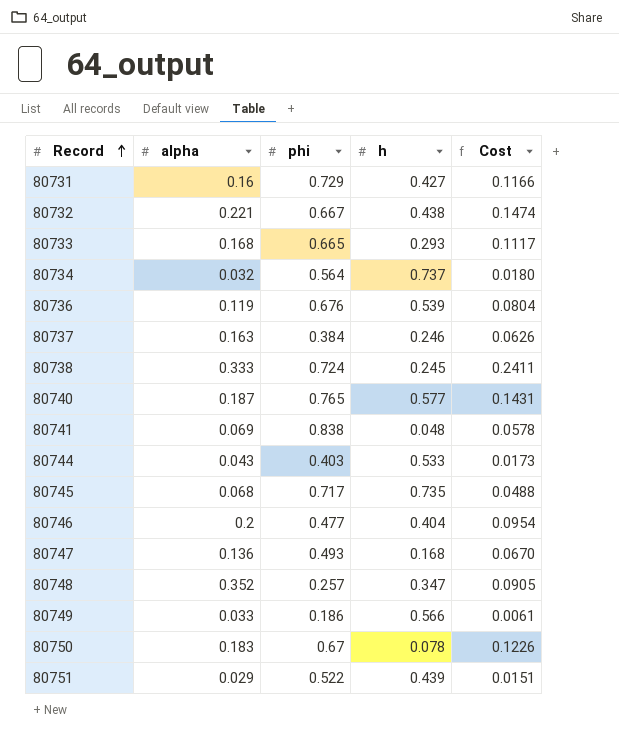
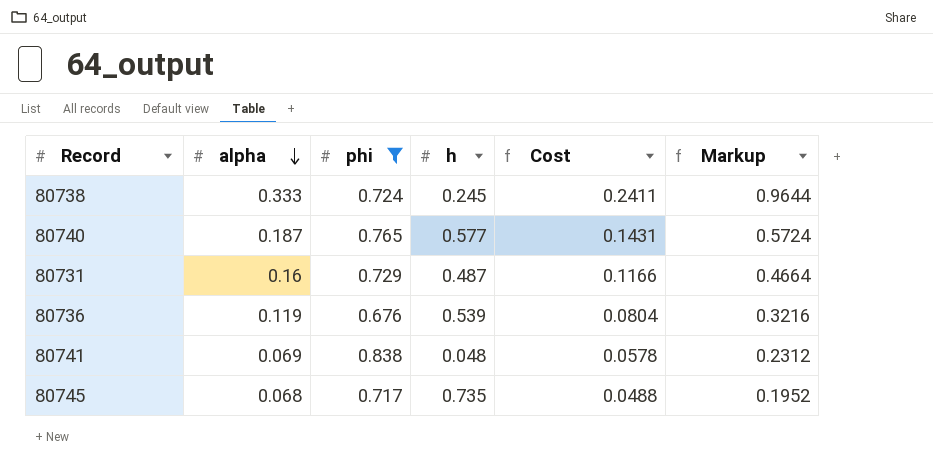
filter: none -> phi >= 0.676
row order: Record ascending -> alpha descending
column Markup | formula: none -> [Cost] * 4
80731 | h: 0.427 -> 0.487

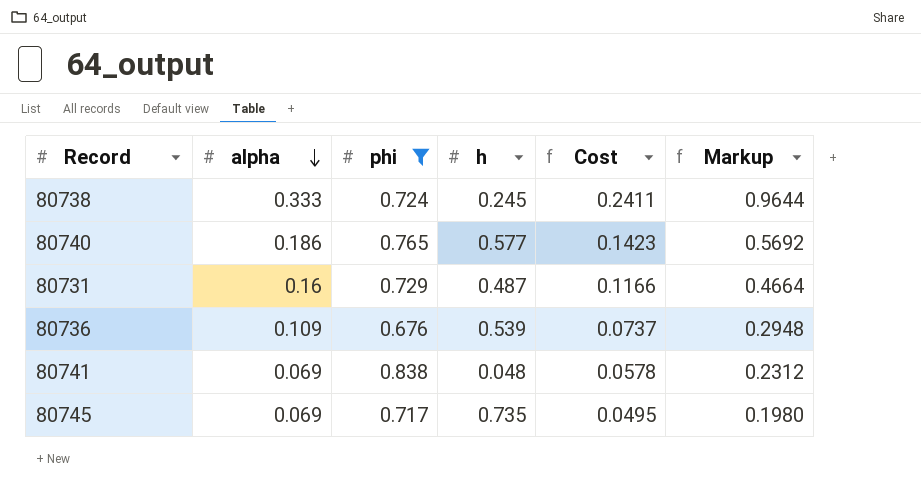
80740 | alpha: 0.187 -> 0.186
80740 | Cost: 0.1431 -> 0.1423
80740 | Markup: 0.5724 -> 0.5692
80736 | alpha: 0.119 -> 0.109
80736 | Cost: 0.0804 -> 0.0737
80736 | Markup: 0.3216 -> 0.2948
80745 | alpha: 0.068 -> 0.069
80745 | Cost: 0.0488 -> 0.0495
80745 | Markup: 0.1952 -> 0.1980

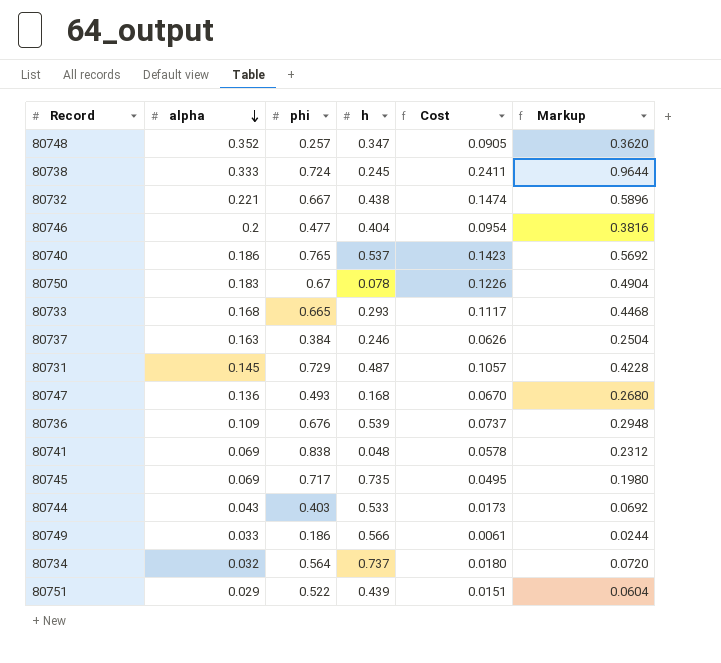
filter: phi >= 0.676 -> none
80740 | h: 0.577 -> 0.537
80731 | alpha: 0.16 -> 0.145
80731 | Cost: 0.1166 -> 0.1057
80731 | Markup: 0.4664 -> 0.4228

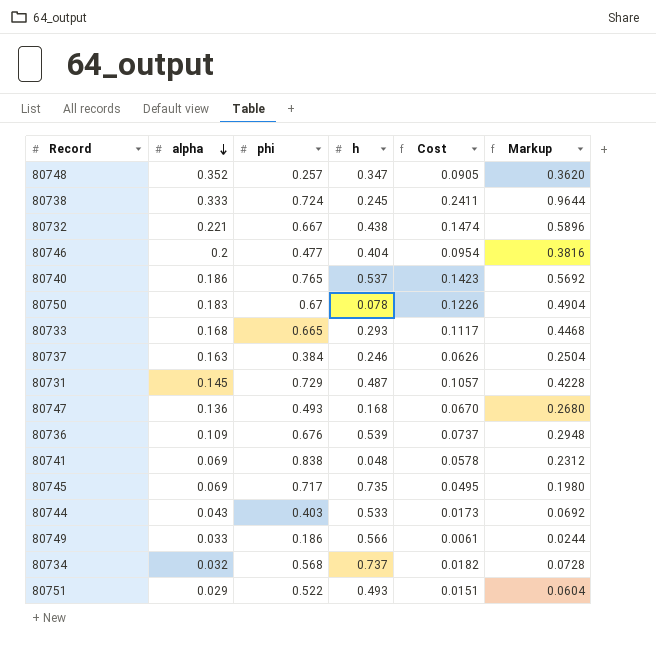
80734 | phi: 0.564 -> 0.568
80734 | Cost: 0.0180 -> 0.0182
80734 | Markup: 0.0720 -> 0.0728
80751 | h: 0.439 -> 0.493

